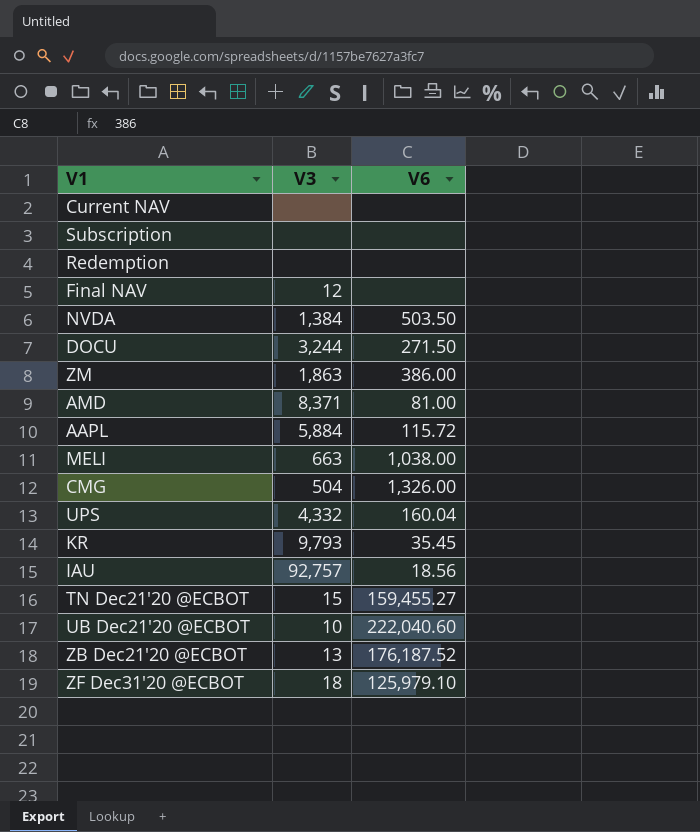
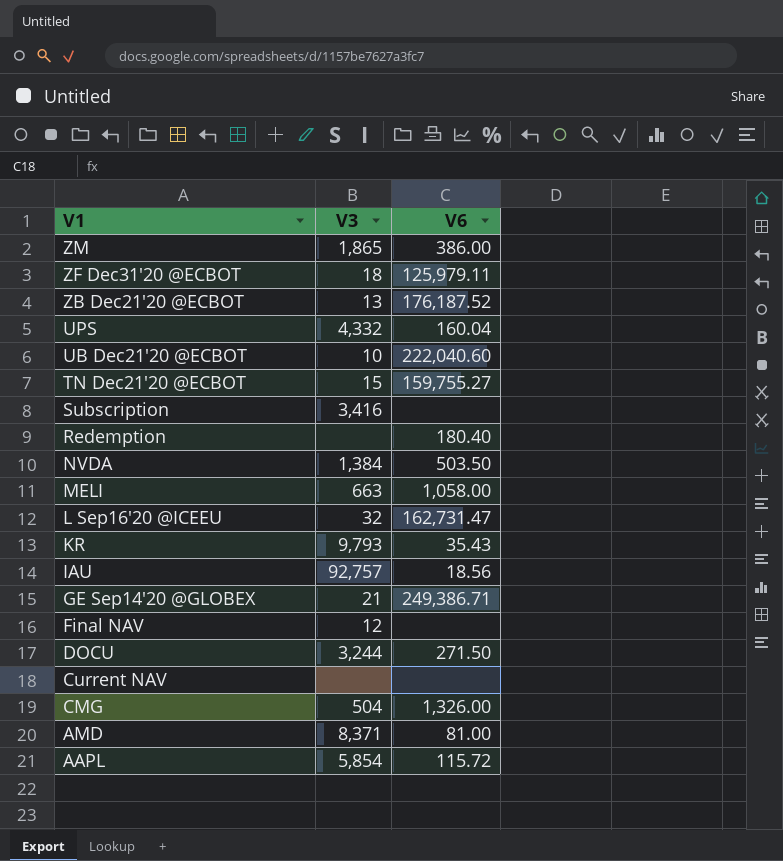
row order: none -> V1 descending
ZM | V3: 1,863 -> 1,865
ZF Dec31'20 @ECBOT | V6: 125,979.10 -> 125,979.11
TN Dec21'20 @ECBOT | V6: 159,455.27 -> 159,755.27
Subscription | V3: none -> 3,416
Redemption | V6: none -> 180.40
MELI | V6: 1,038.00 -> 1,058.00
row L Sep16'20 @ICEEU: none -> 32 | 162,731.47
KR | V6: 35.45 -> 35.43
row GE Sep14'20 @GLOBEX: none -> 21 | 249,386.71
AAPL | V3: 5,884 -> 5,854

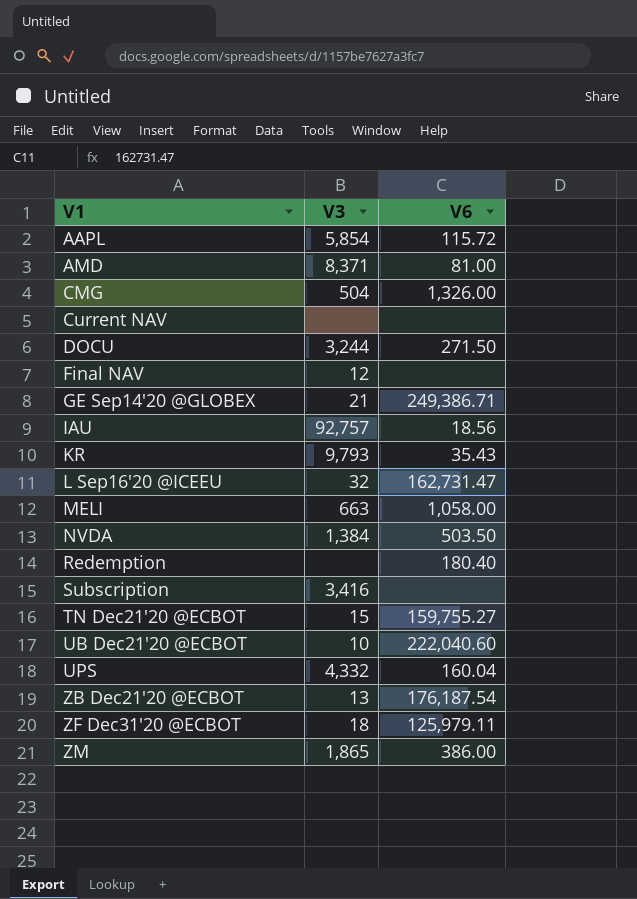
row order: V1 descending -> V1 ascending
ZB Dec21'20 @ECBOT | V6: 176,187.52 -> 176,187.54

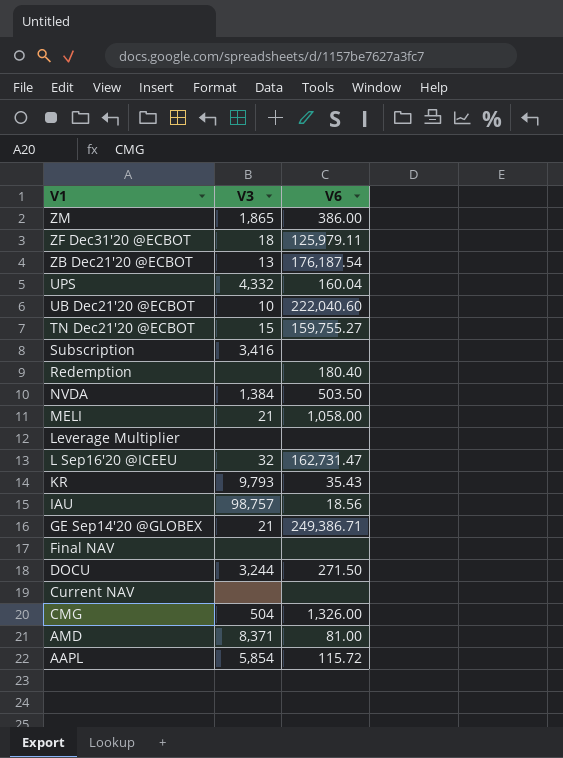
row order: V1 ascending -> V1 descending
MELI | V3: 663 -> 21
row Leverage Multiplier: none -> none | none
IAU | V3: 92,757 -> 98,757
Final NAV | V3: 12 -> none

